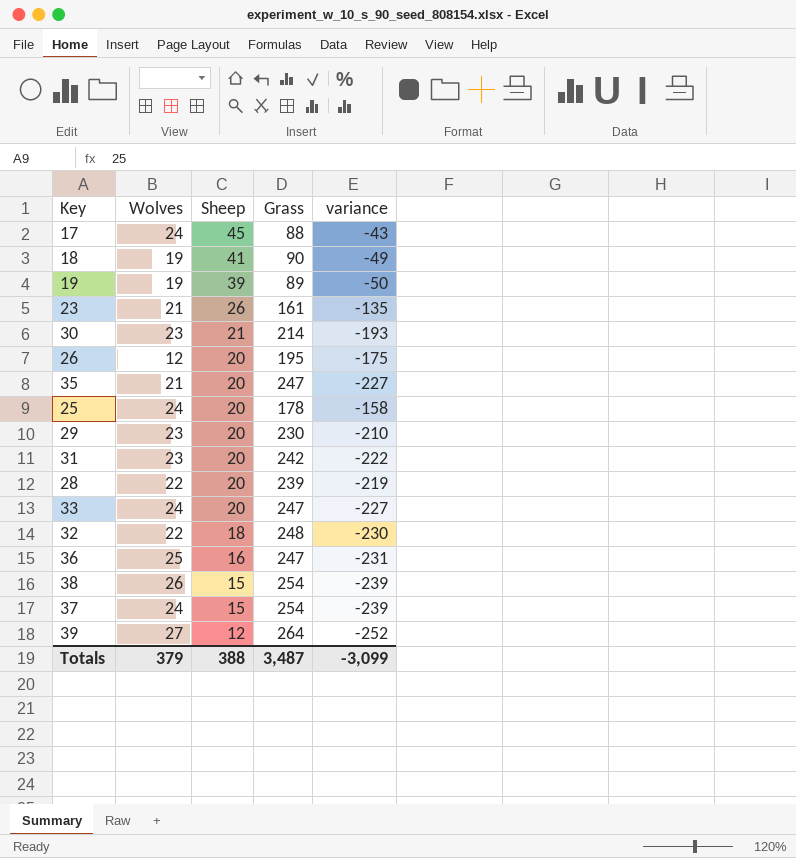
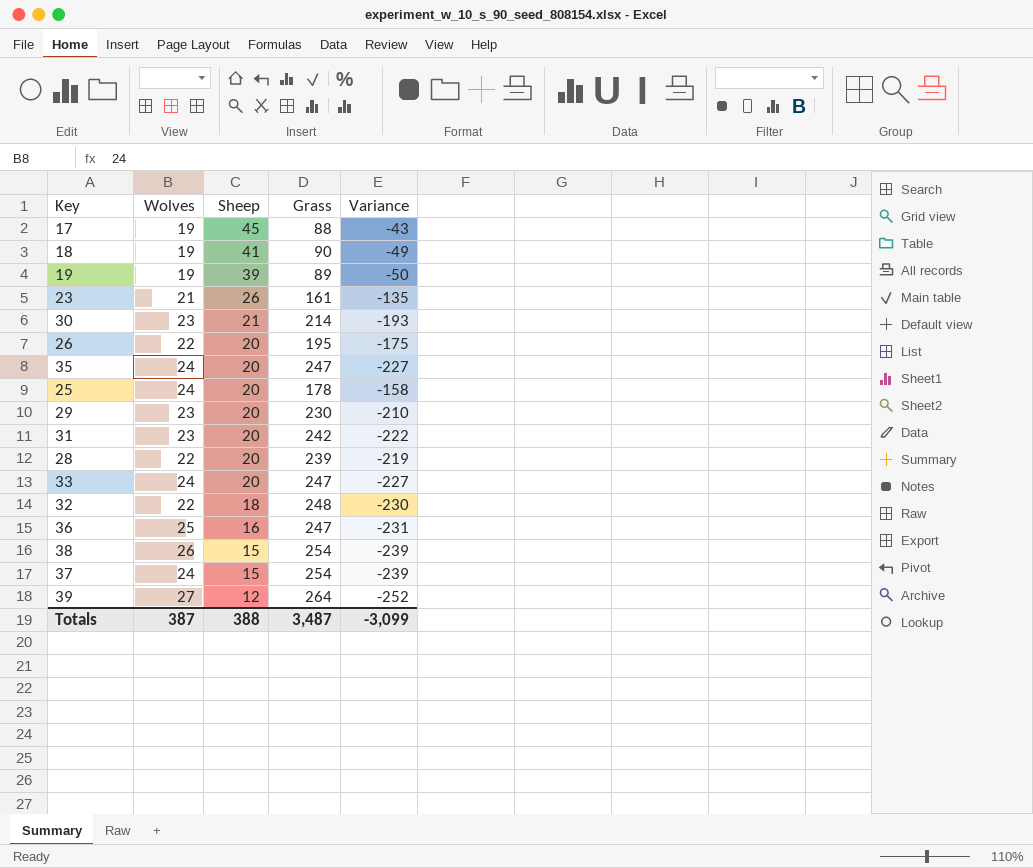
column name: variance -> Variance
17 | Wolves: 24 -> 19
26 | Wolves: 12 -> 22
35 | Wolves: 21 -> 24
Totals | Wolves: 379 -> 387

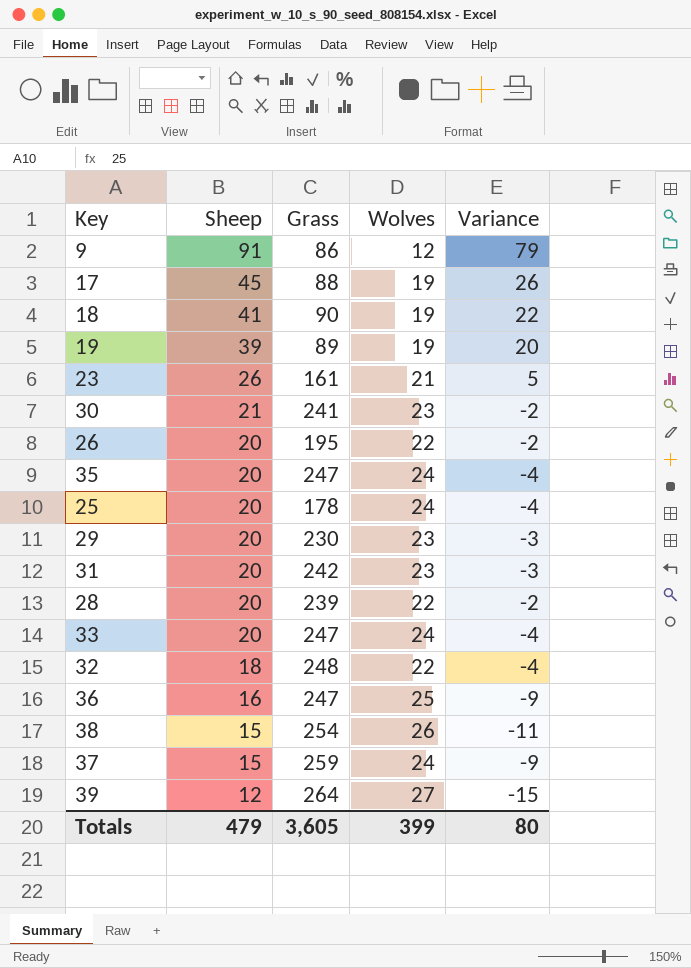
column Wolves | position: 2 -> 4
column Variance | formula: [Sheep] - [Grass] -> [Sheep] - [Wolves]
row 9: none -> 91 | 86 | 12 | 79
30 | Grass: 214 -> 241
37 | Grass: 254 -> 259
Totals | Sheep: 388 -> 479
Totals | Grass: 3,487 -> 3,605
Totals | Wolves: 387 -> 399
Totals | Variance: -3,099 -> 80

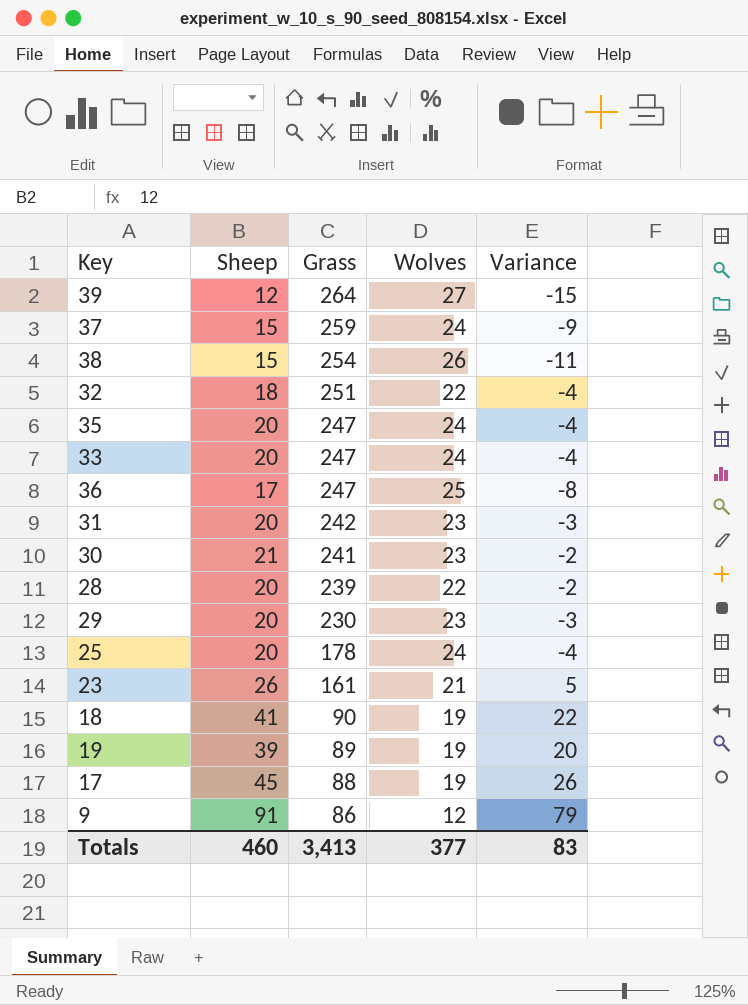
row order: Sheep descending -> Grass descending
row 26: 20 | 195 | 22 | -2 -> none
32 | Grass: 248 -> 251
36 | Sheep: 16 -> 17
36 | Variance: -9 -> -8
Totals | Sheep: 479 -> 460
Totals | Grass: 3,605 -> 3,413
Totals | Wolves: 399 -> 377
Totals | Variance: 80 -> 83

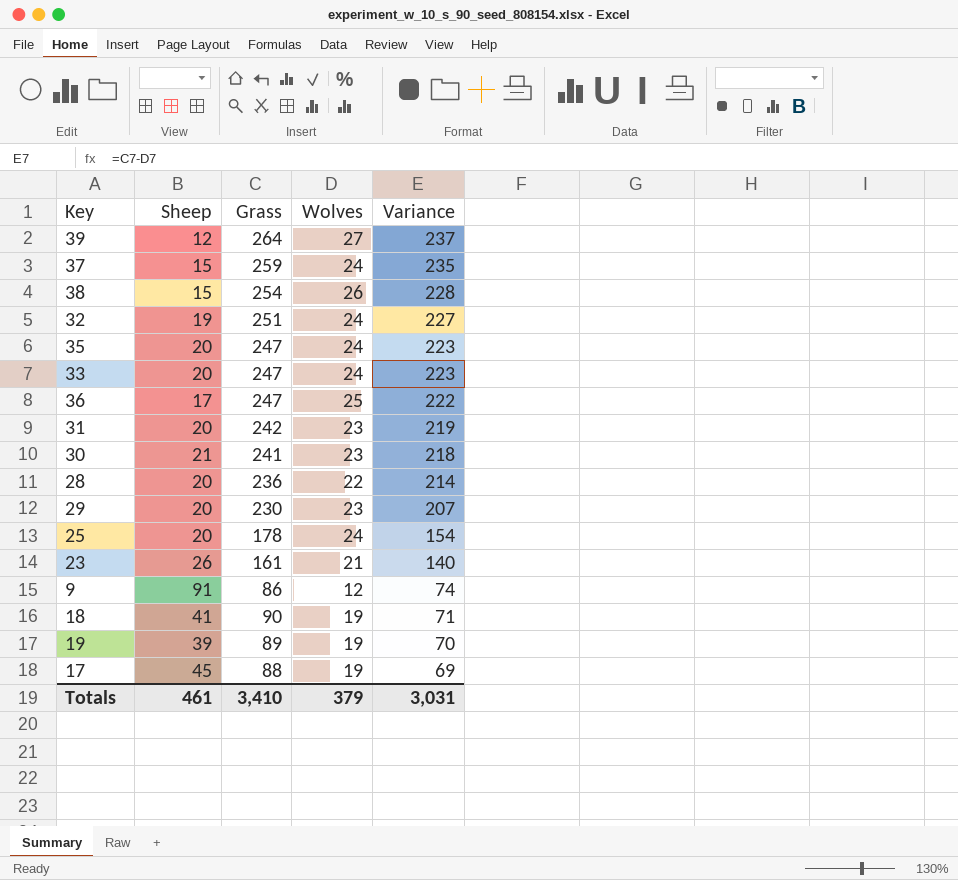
row order: Grass descending -> Variance descending
column Variance | formula: [Sheep] - [Wolves] -> [Grass] - [Wolves]
32 | Sheep: 18 -> 19
32 | Wolves: 22 -> 24
28 | Grass: 239 -> 236
Totals | Sheep: 460 -> 461
Totals | Grass: 3,413 -> 3,410
Totals | Wolves: 377 -> 379
Totals | Variance: 83 -> 3,031

